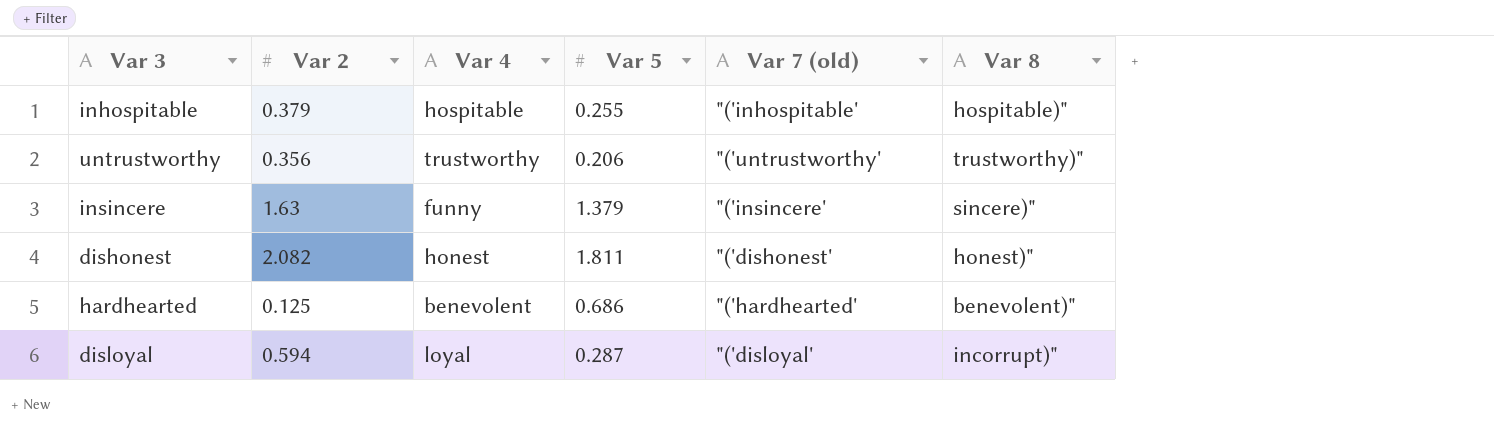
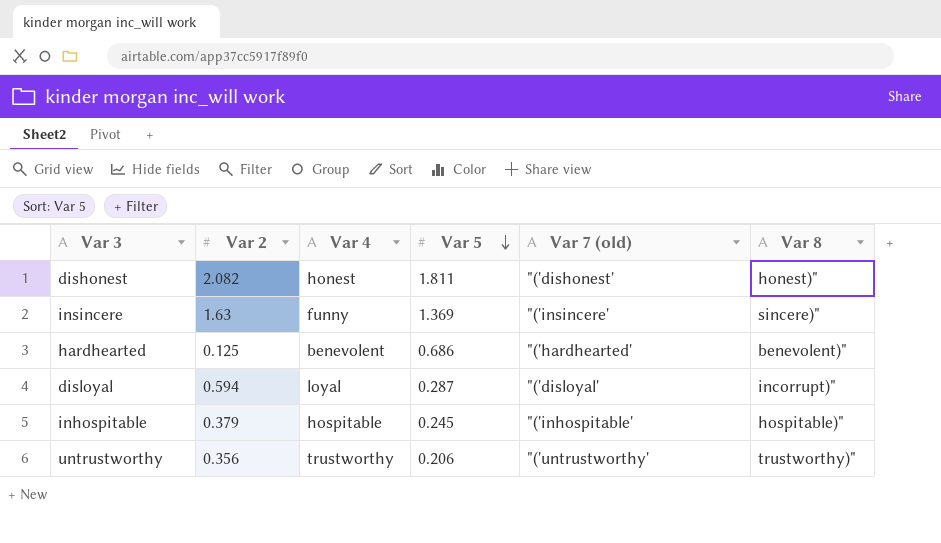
row order: none -> Var 5 descending
insincere | Var 5: 1.379 -> 1.369
inhospitable | Var 5: 0.255 -> 0.245

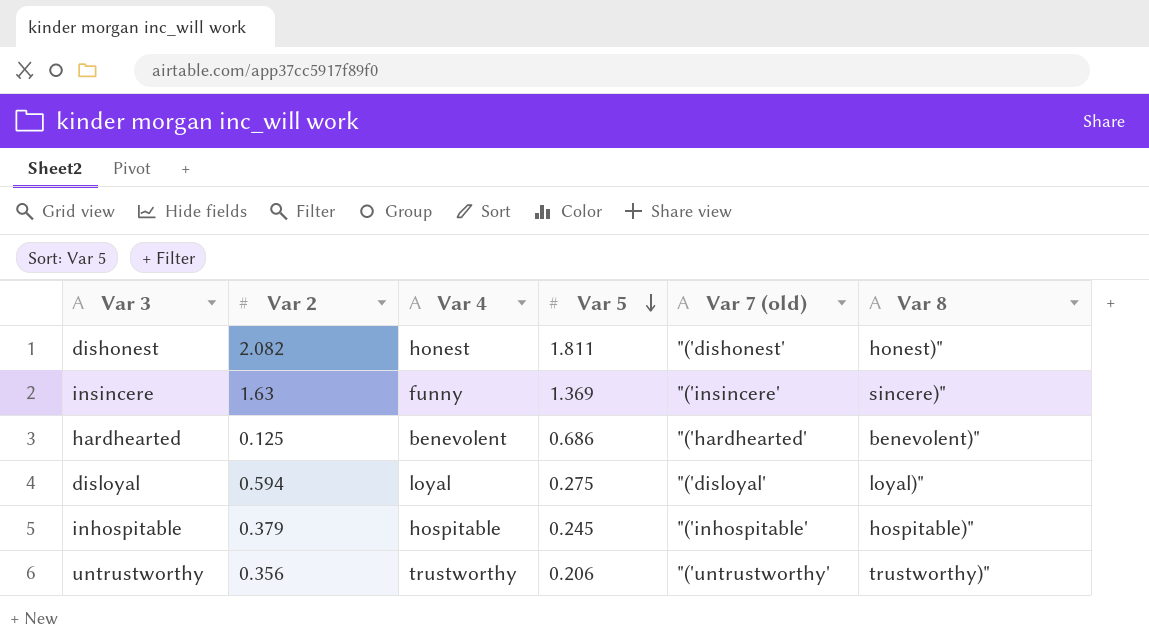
disloyal | Var 5: 0.287 -> 0.275
disloyal | Var 8: incorrupt)" -> loyal)"

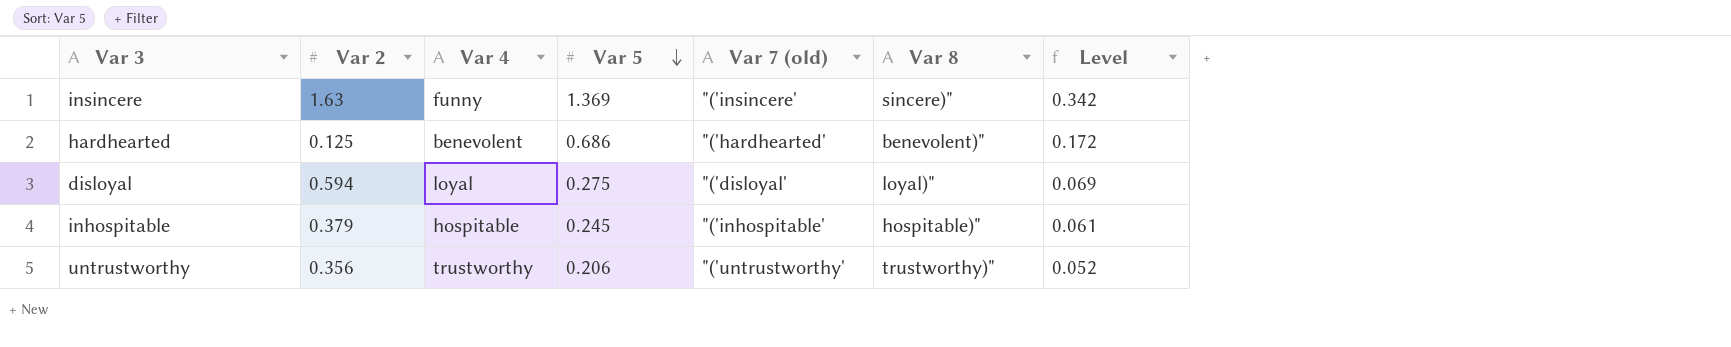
column Level | formula: none -> [Var 5] * 0.25
row dishonest: 2.082 | honest | 1.811 | "('dishonest' | honest)" -> none

